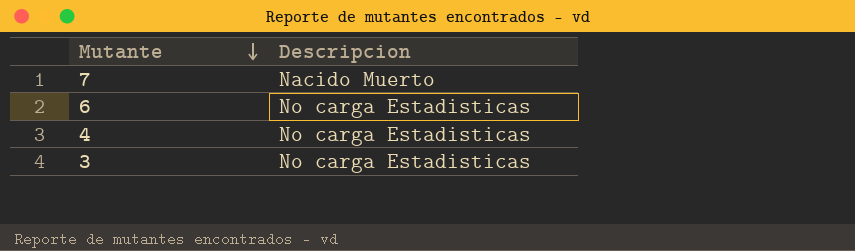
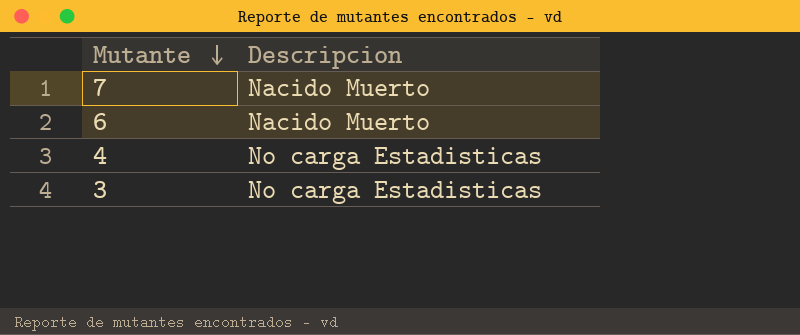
6 | Descripcion: No carga Estadisticas -> Nacido Muerto

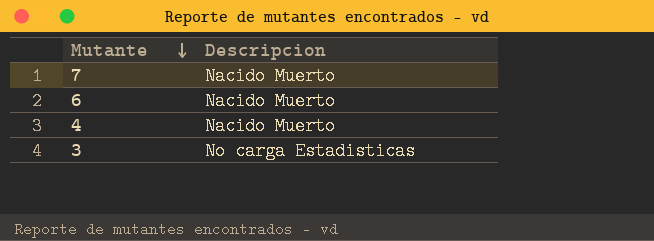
4 | Descripcion: No carga Estadisticas -> Nacido Muerto

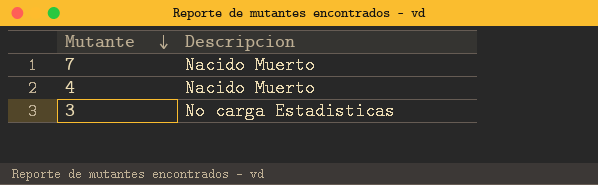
row 6: Nacido Muerto -> none

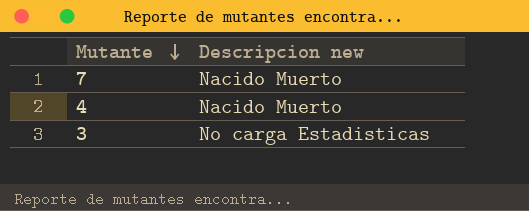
column name: Descripcion -> Descripcion new

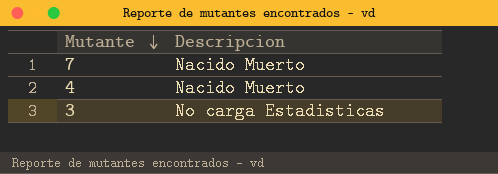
column name: Descripcion new -> Descripcion

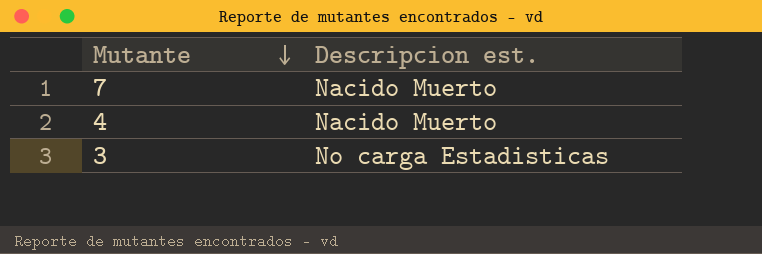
column name: Descripcion -> Descripcion est.

